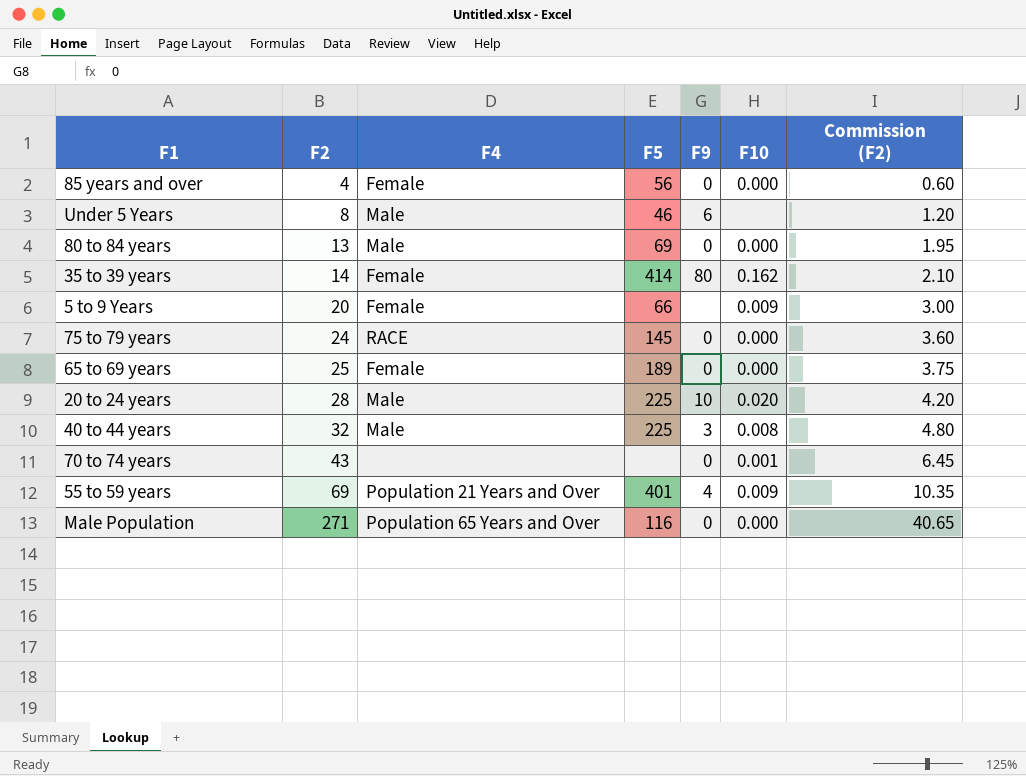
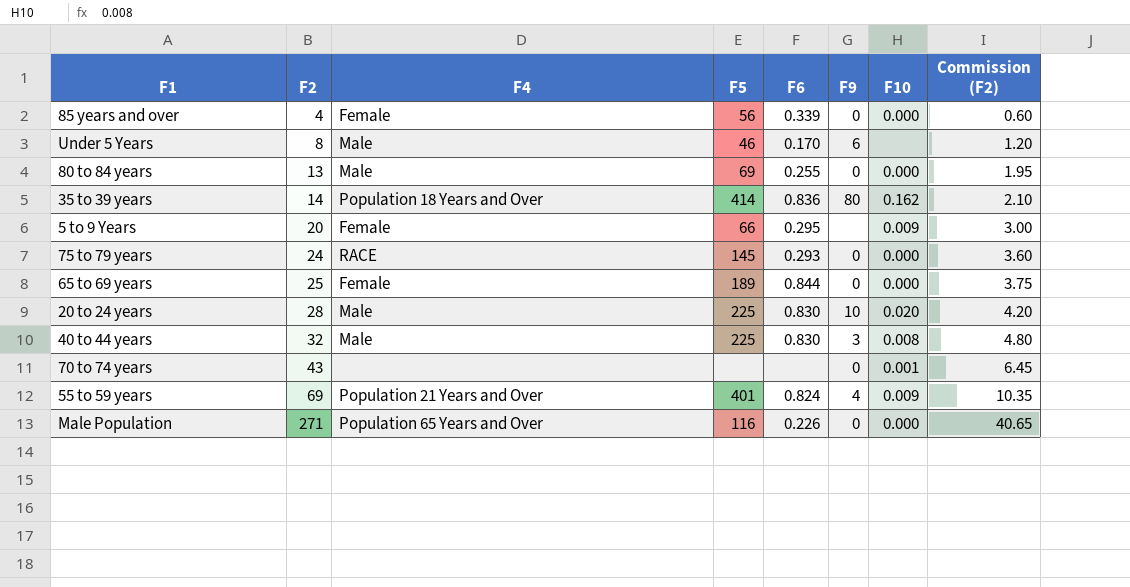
column F6 | position: none -> 5
35 to 39 years | F4: Female -> Population 18 Years and Over

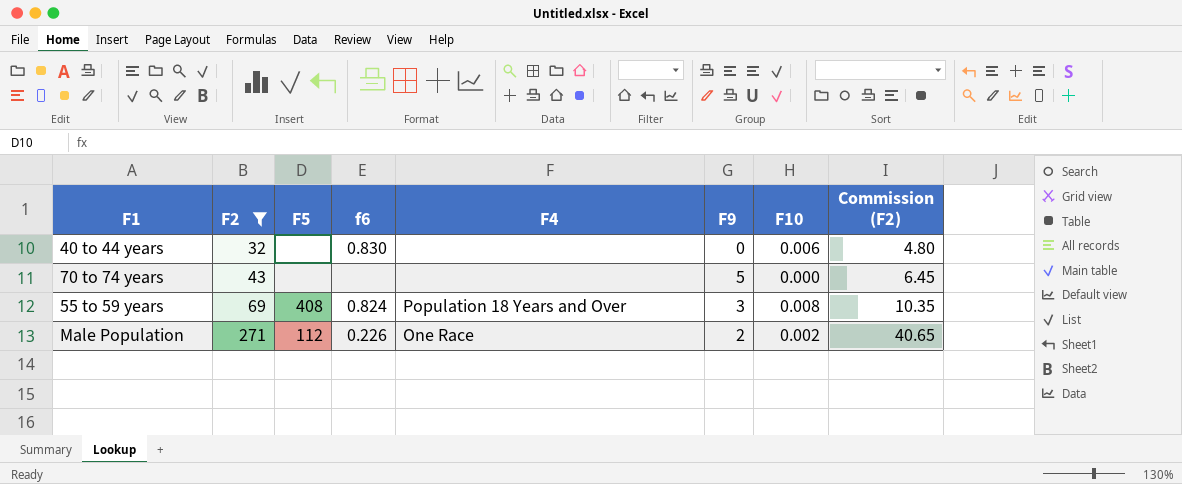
filter: none -> F2 >= 32
column name: F6 -> f6
column F4 | position: 3 -> 5
40 to 44 years | F5: 225 -> none
40 to 44 years | F4: Male -> none
40 to 44 years | F9: 3 -> 0
40 to 44 years | F10: 0.008 -> 0.006
70 to 74 years | F9: 0 -> 5
70 to 74 years | F10: 0.001 -> 0.000
55 to 59 years | F5: 401 -> 408
55 to 59 years | F4: Population 21 Years and Over -> Population 18 Years and Over
55 to 59 years | F9: 4 -> 3
55 to 59 years | F10: 0.009 -> 0.008
Male Population | F5: 116 -> 112
Male Population | F4: Population 65 Years and Over -> One Race
Male Population | F9: 0 -> 2
Male Population | F10: 0.000 -> 0.002

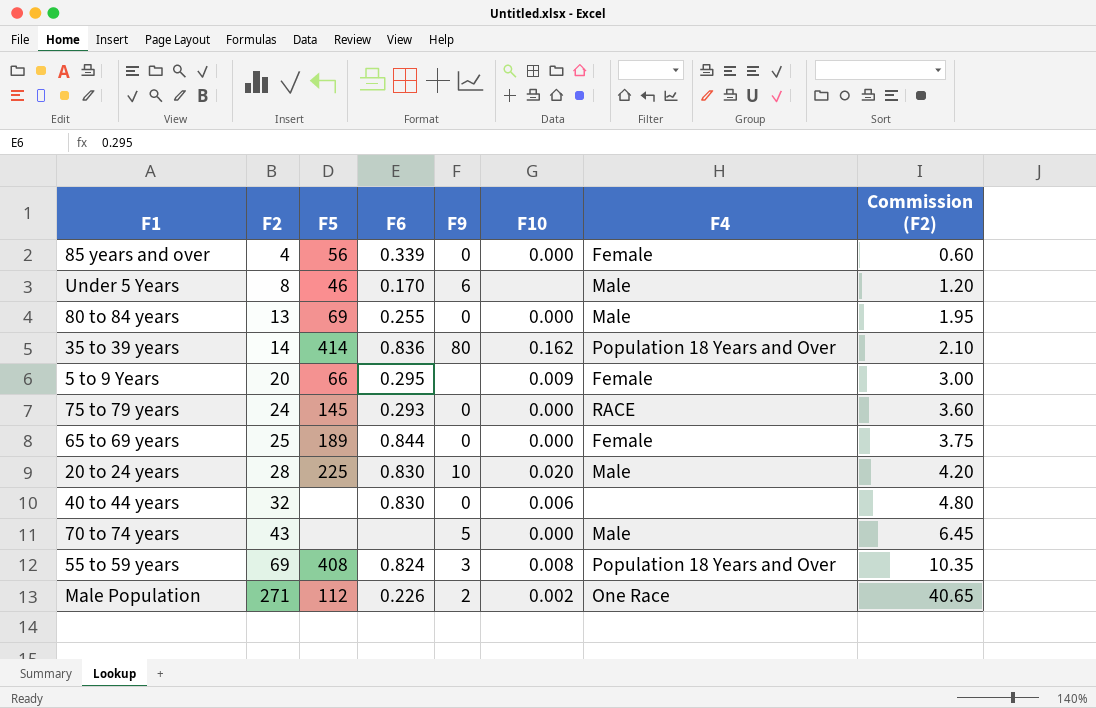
filter: F2 >= 32 -> none
column name: f6 -> F6
column F4 | position: 5 -> 7
70 to 74 years | F4: none -> Male

